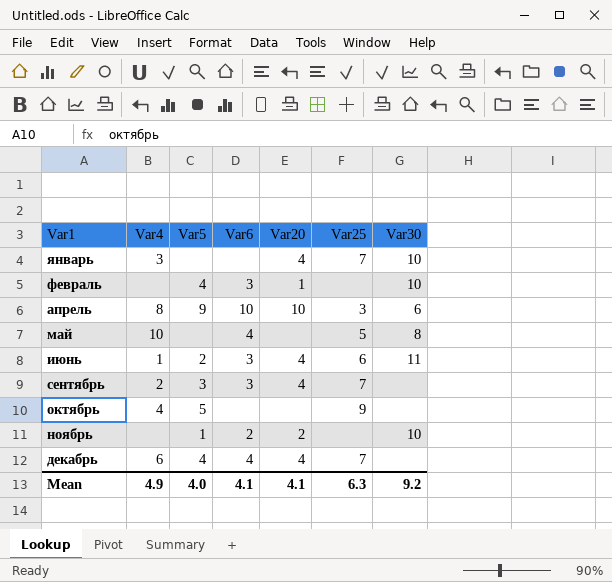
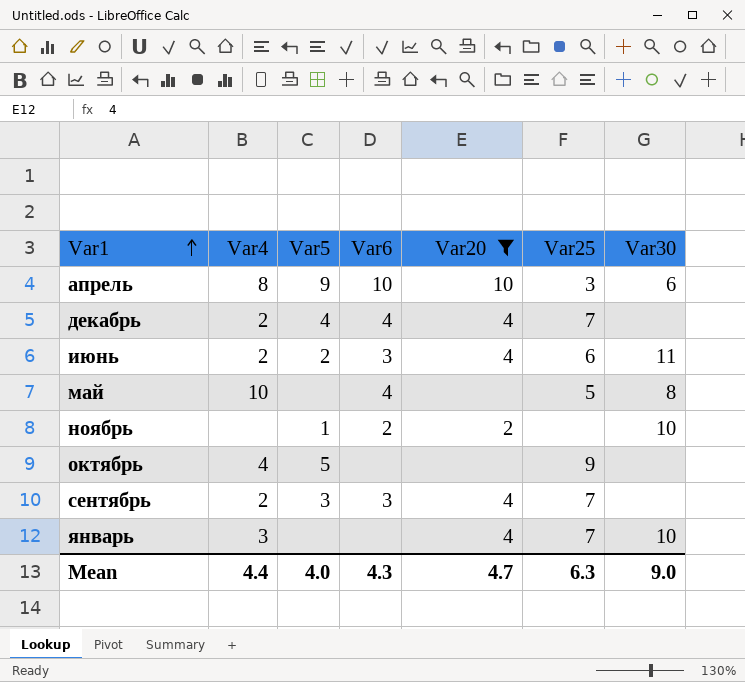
filter: none -> Var20 != 1
row order: none -> Var1 ascending
декабрь | Var4: 6 -> 2
июнь | Var4: 1 -> 2
Mean | Var4: 4.9 -> 4.4
Mean | Var6: 4.1 -> 4.3
Mean | Var20: 4.1 -> 4.7
Mean | Var30: 9.2 -> 9.0

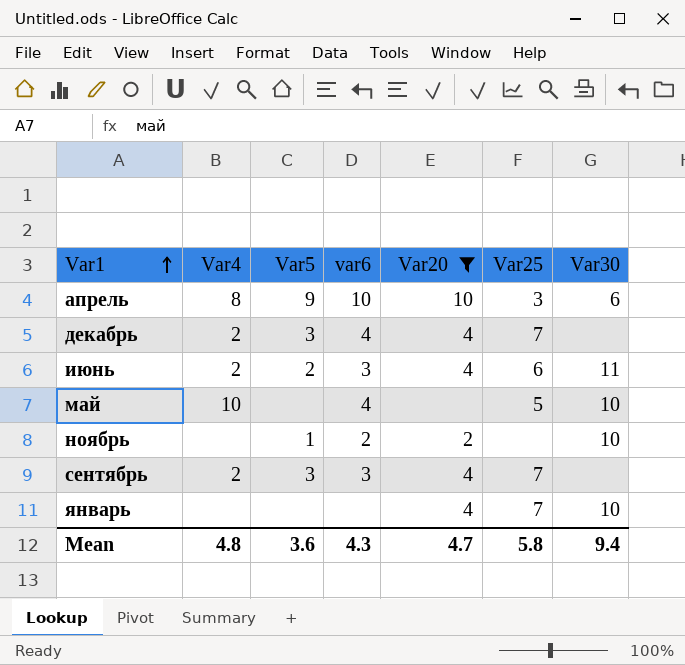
column name: Var6 -> var6
row октябрь: 4 | 5 | none | none | 9 | none -> none
декабрь | Var5: 4 -> 3
май | Var30: 8 -> 10
январь | Var4: 3 -> none
Mean | Var4: 4.4 -> 4.8
Mean | Var5: 4.0 -> 3.6
Mean | Var25: 6.3 -> 5.8
Mean | Var30: 9.0 -> 9.4

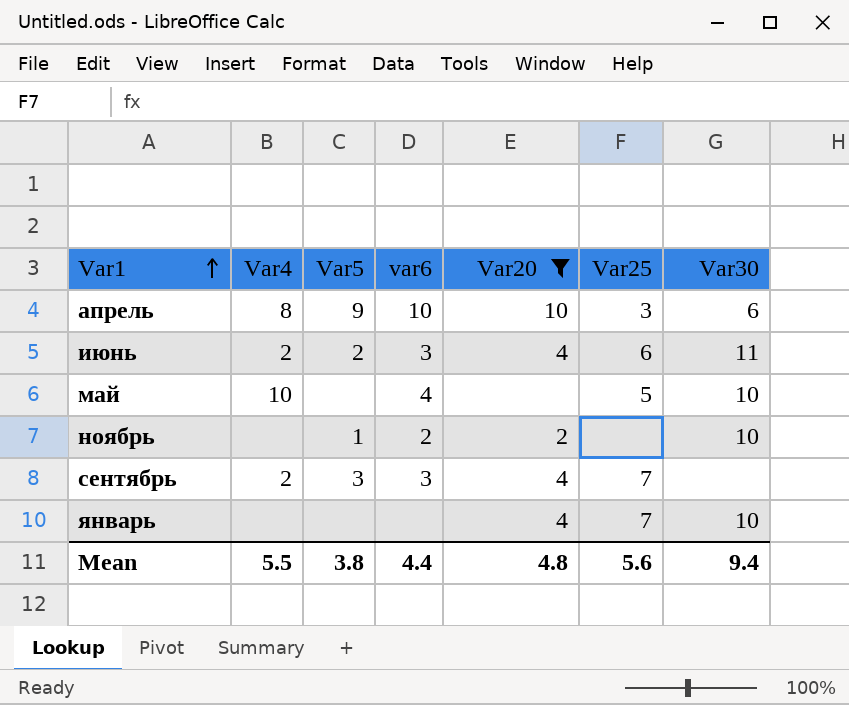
row декабрь: 2 | 3 | 4 | 4 | 7 | none -> none
Mean | Var4: 4.8 -> 5.5
Mean | Var5: 3.6 -> 3.8
Mean | var6: 4.3 -> 4.4
Mean | Var20: 4.7 -> 4.8
Mean | Var25: 5.8 -> 5.6

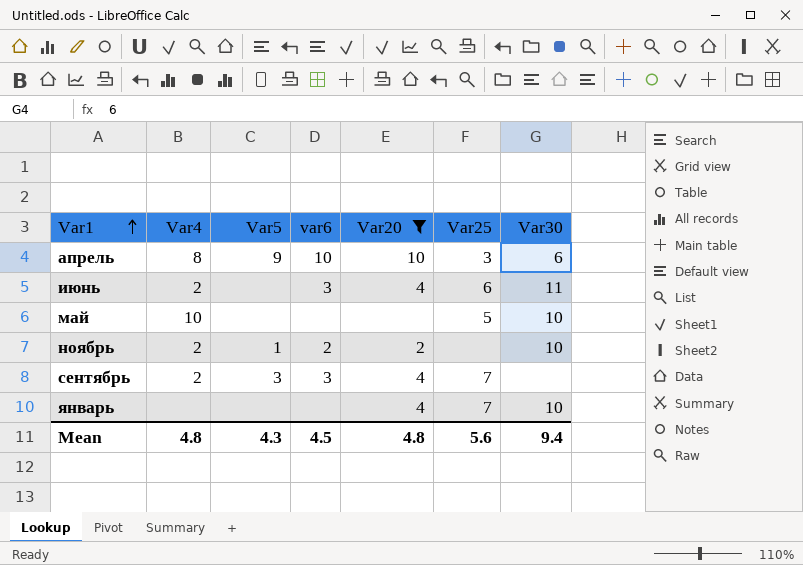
июнь | Var5: 2 -> none
май | var6: 4 -> none
ноябрь | Var4: none -> 2
Mean | Var4: 5.5 -> 4.8
Mean | Var5: 3.8 -> 4.3
Mean | var6: 4.4 -> 4.5

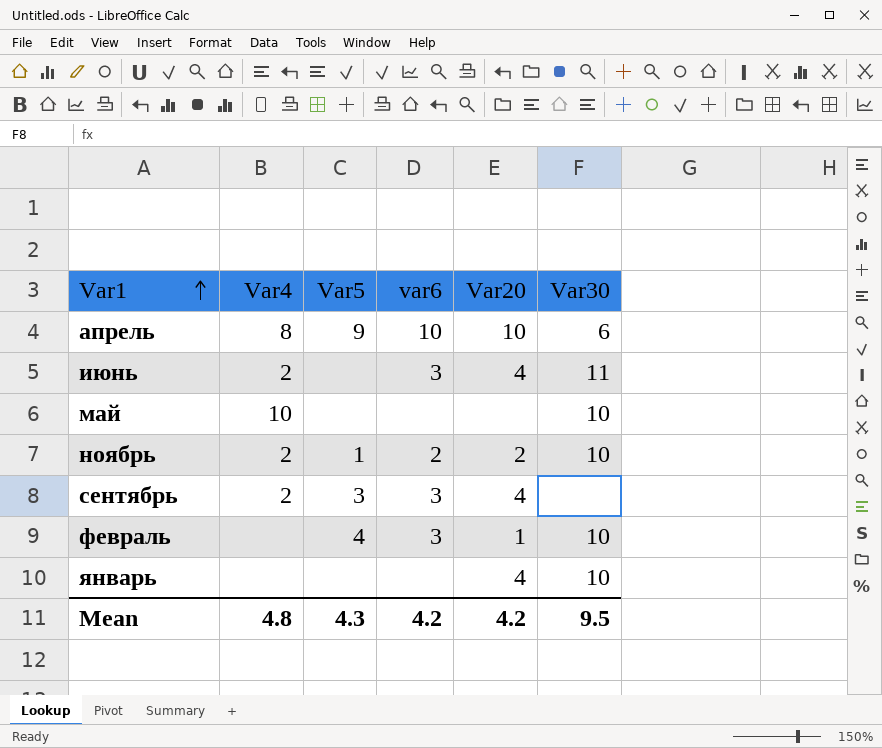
filter: Var20 != 1 -> none
column Var25 | position: 6 -> none
Mean | var6: 4.5 -> 4.2
Mean | Var20: 4.8 -> 4.2
Mean | Var30: 9.4 -> 9.5

